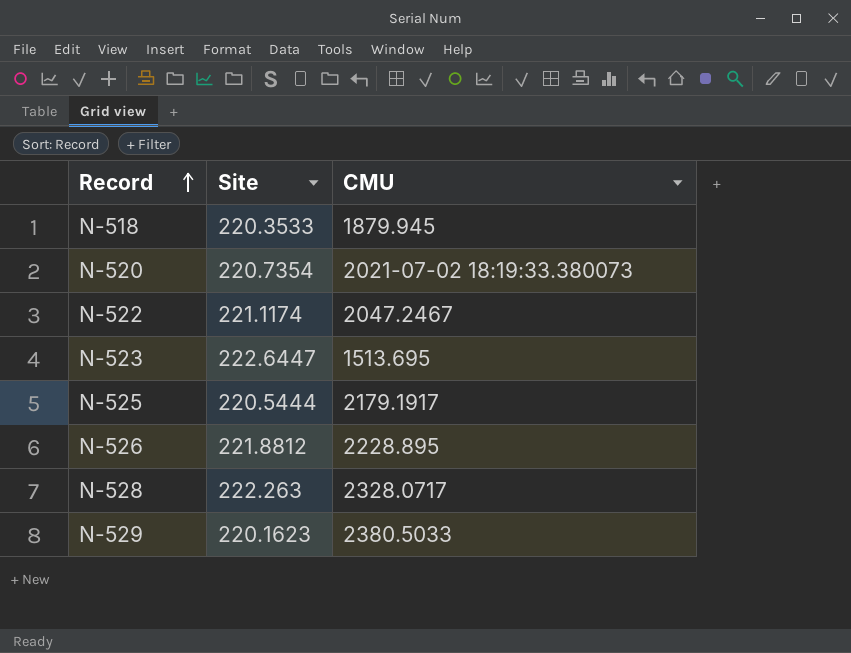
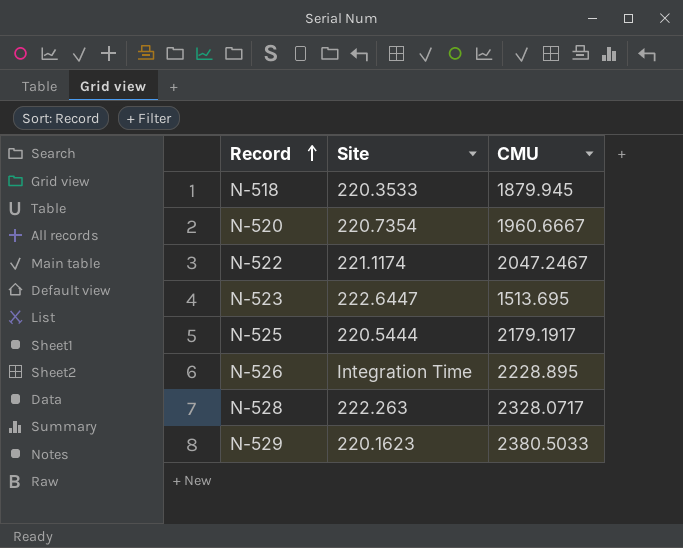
N-520 | CMU: 2021-07-02 18:19:33.380073 -> 1960.6667
N-526 | Site: 221.8812 -> Integration Time

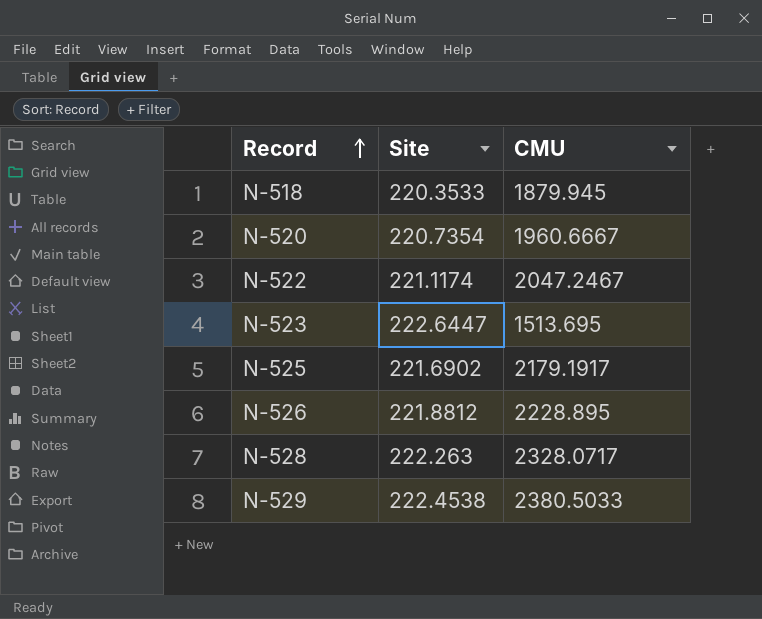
N-525 | Site: 220.5444 -> 221.6902
N-526 | Site: Integration Time -> 221.8812
N-529 | Site: 220.1623 -> 222.4538

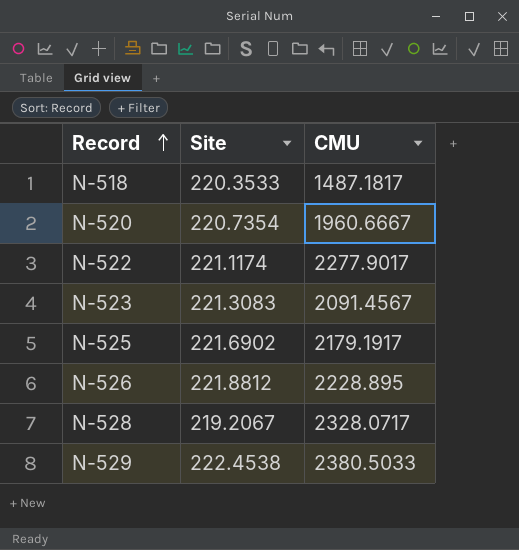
N-518 | CMU: 1879.945 -> 1487.1817
N-522 | CMU: 2047.2467 -> 2277.9017
N-523 | Site: 222.6447 -> 221.3083
N-523 | CMU: 1513.695 -> 2091.4567
N-528 | Site: 222.263 -> 219.2067

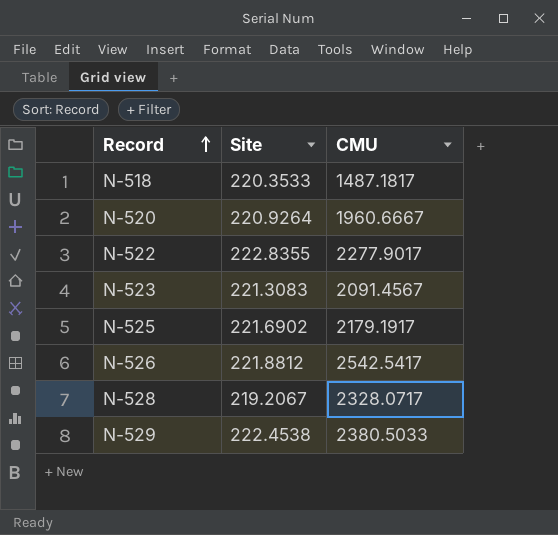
N-520 | Site: 220.7354 -> 220.9264
N-522 | Site: 221.1174 -> 222.8355
N-526 | CMU: 2228.895 -> 2542.5417

